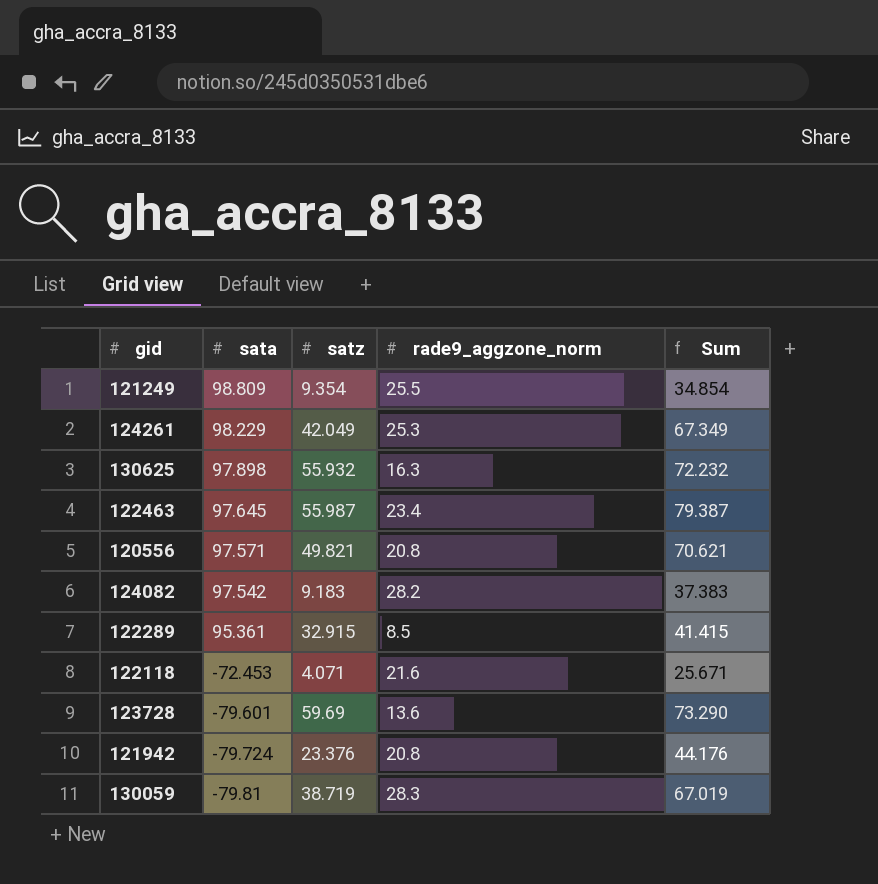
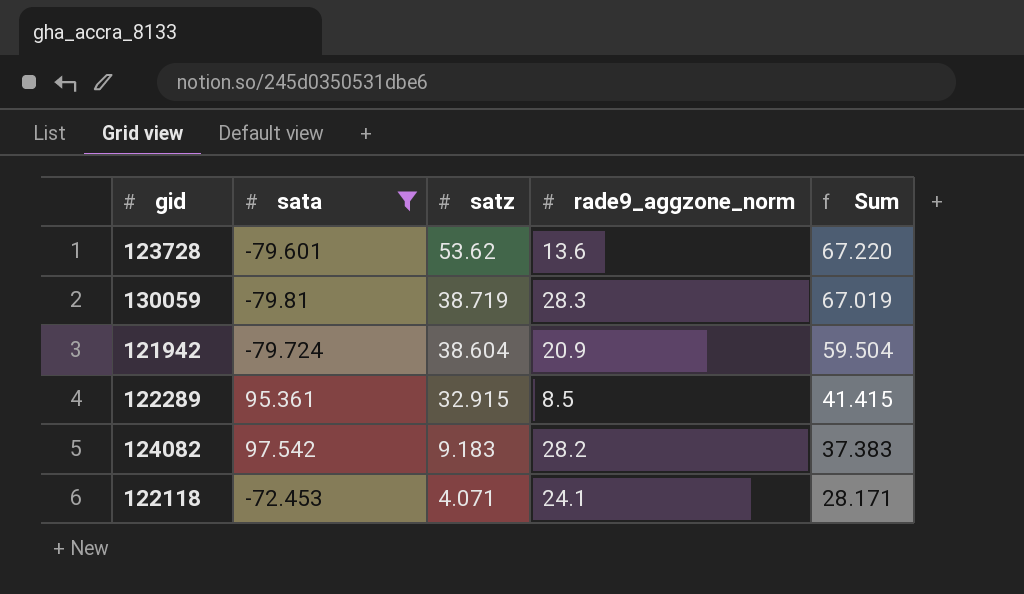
filter: none -> sata <= 97.542
row order: sata descending -> satz descending
123728 | satz: 59.69 -> 53.62
123728 | Sum: 73.290 -> 67.220
121942 | satz: 23.376 -> 38.604
121942 | rade9_aggzone_norm: 20.8 -> 20.9
121942 | Sum: 44.176 -> 59.504
122118 | rade9_aggzone_norm: 21.6 -> 24.1
122118 | Sum: 25.671 -> 28.171

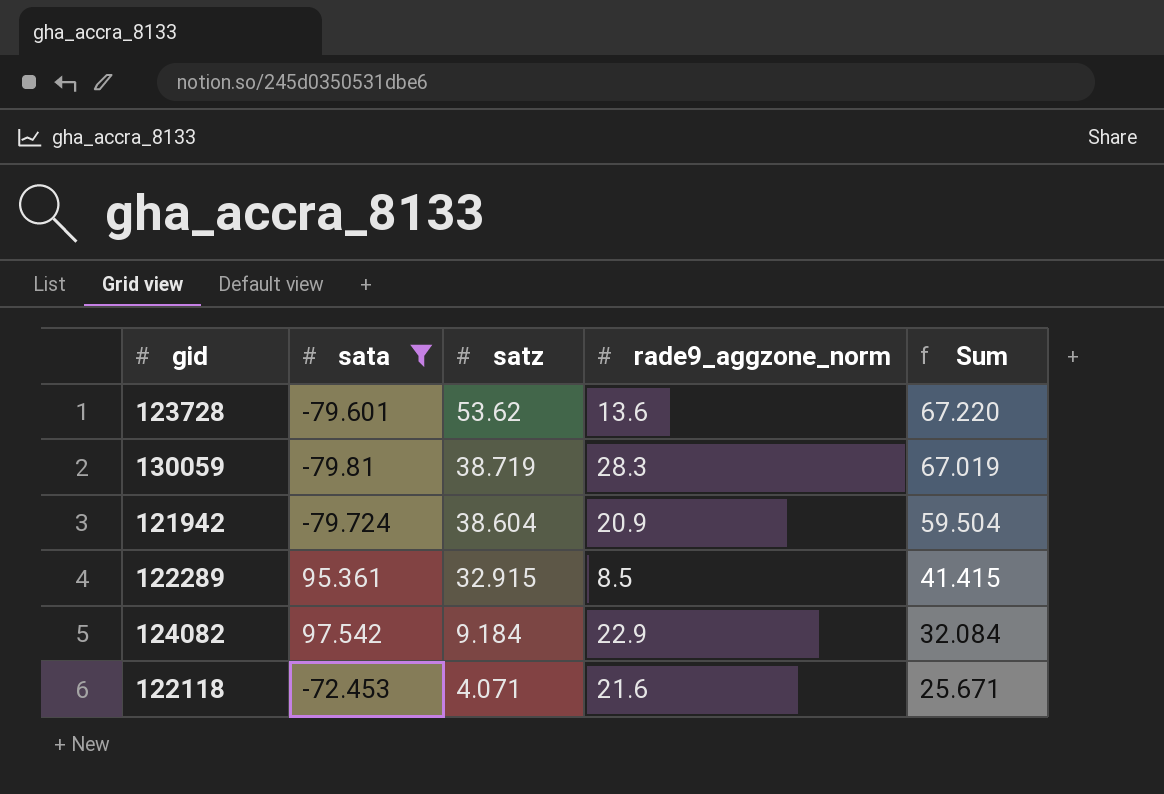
124082 | satz: 9.183 -> 9.184
124082 | rade9_aggzone_norm: 28.2 -> 22.9
124082 | Sum: 37.383 -> 32.084
122118 | rade9_aggzone_norm: 24.1 -> 21.6
122118 | Sum: 28.171 -> 25.671

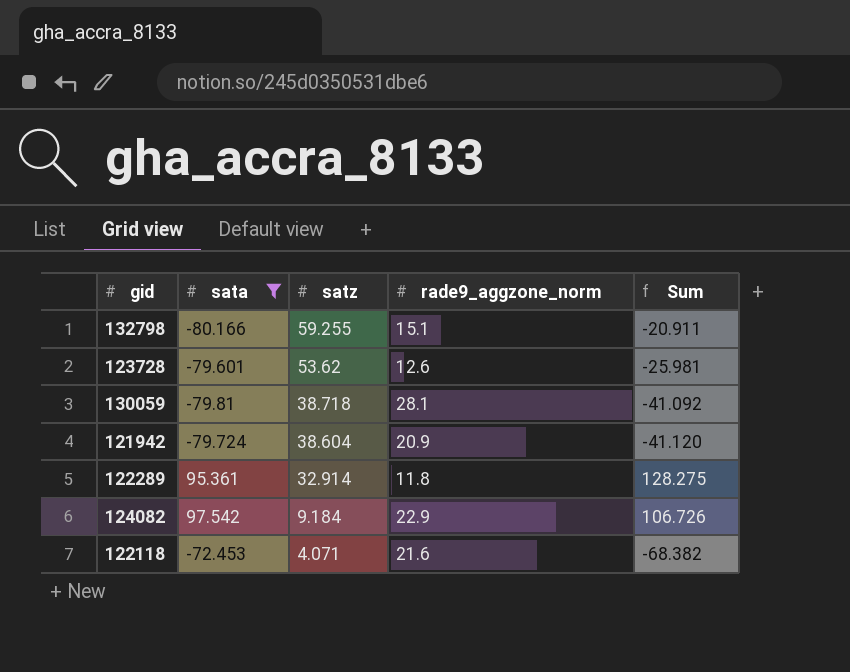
column Sum | formula: [satz] + [rade9_aggzone_norm] -> [sata] + [satz]
row 132798: none -> -80.166 | 59.255 | 15.1 | -20.911
123728 | rade9_aggzone_norm: 13.6 -> 12.6
130059 | satz: 38.719 -> 38.718
130059 | rade9_aggzone_norm: 28.3 -> 28.1
122289 | satz: 32.915 -> 32.914
122289 | rade9_aggzone_norm: 8.5 -> 11.8

